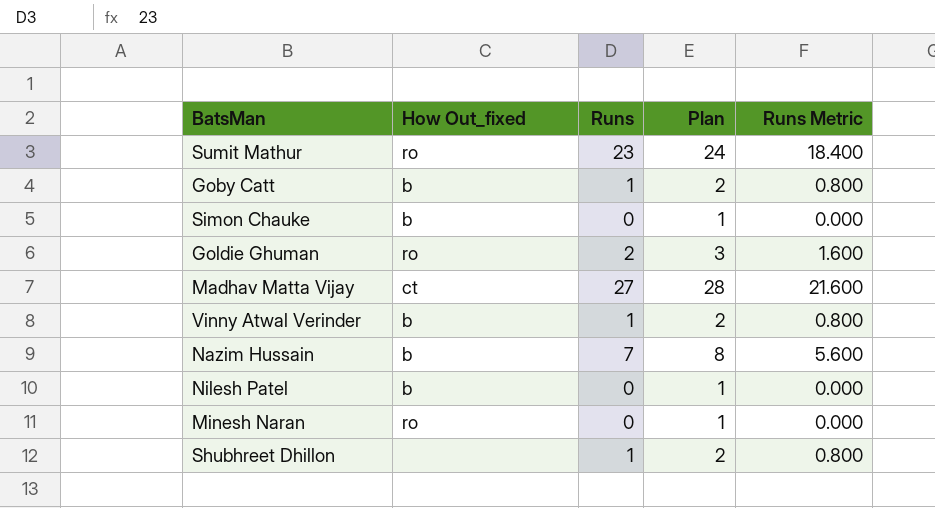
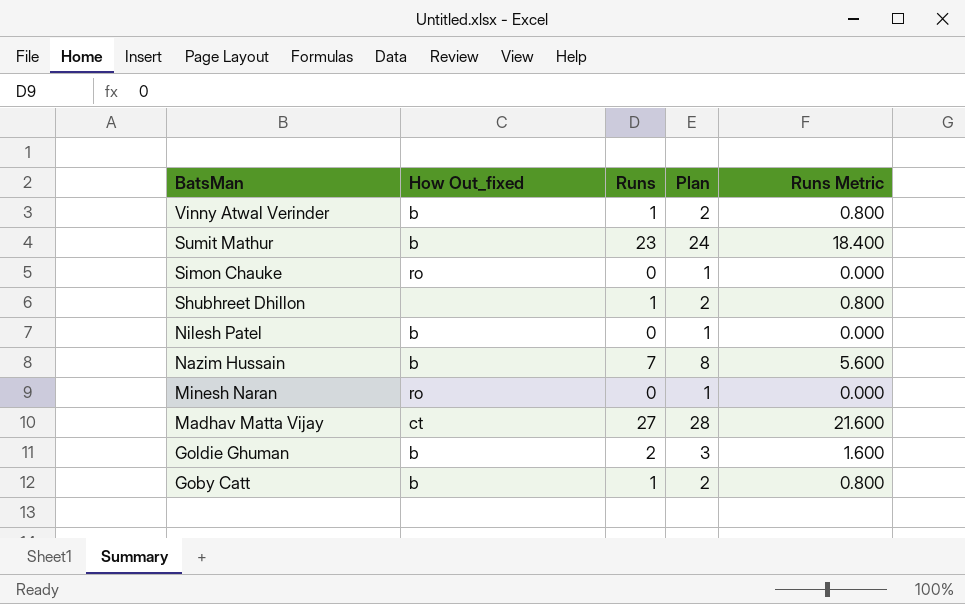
row order: none -> BatsMan descending
Sumit Mathur | How Out_fixed: ro -> b
Simon Chauke | How Out_fixed: b -> ro
Goldie Ghuman | How Out_fixed: ro -> b

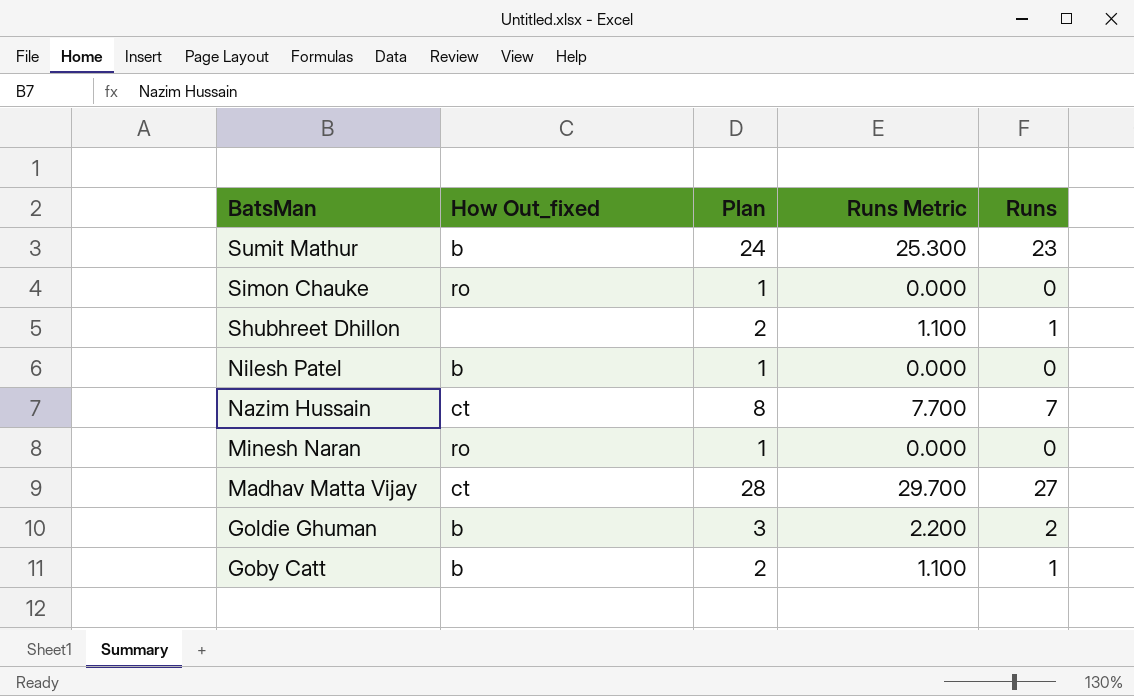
column Runs Metric | formula: [Runs] * 0.8 -> [Runs] * 1.1
column Runs | position: 3 -> 5
row Vinny Atwal Verinder: b | 1 | 2 | 0.800 -> none
Nazim Hussain | How Out_fixed: b -> ct

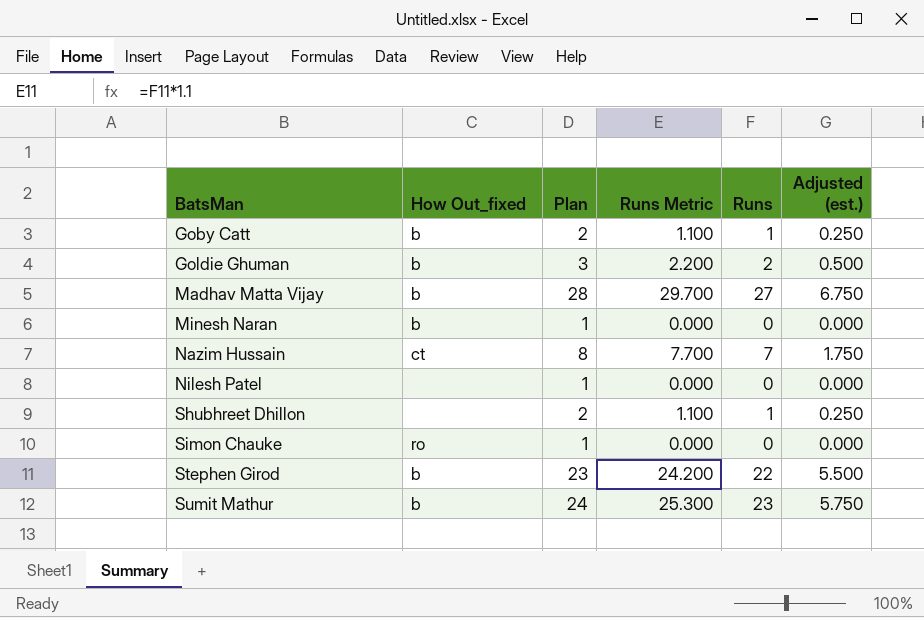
row order: BatsMan descending -> BatsMan ascending
column Adjusted (est.) | formula: none -> [Runs] * 0.25
Madhav Matta Vijay | How Out_fixed: ct -> b
Minesh Naran | How Out_fixed: ro -> b
Nilesh Patel | How Out_fixed: b -> none
row Stephen Girod: none -> b | 23 | 24.200 | 22 | 5.500

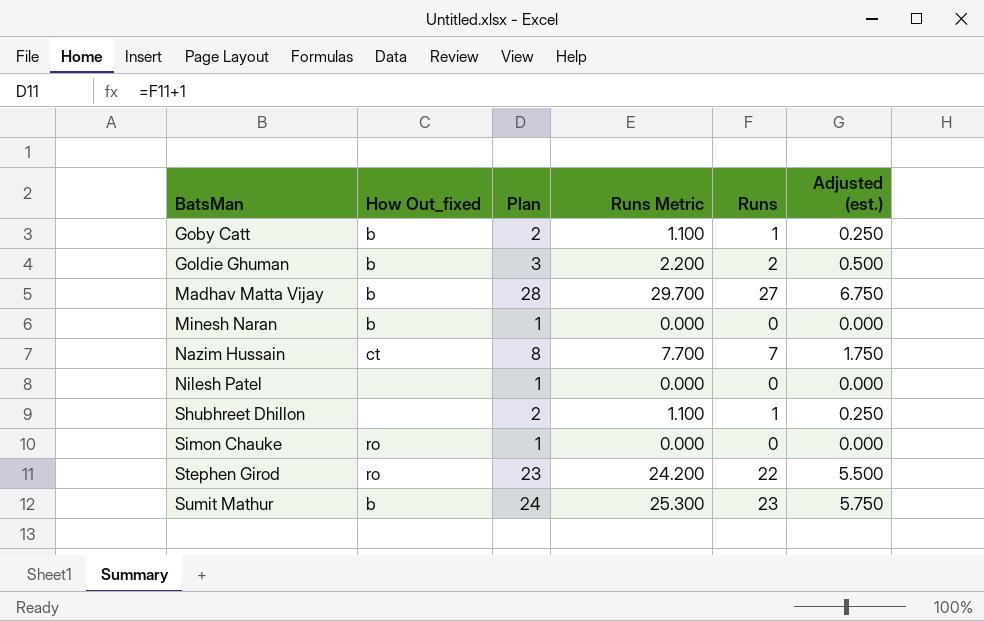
Stephen Girod | How Out_fixed: b -> ro

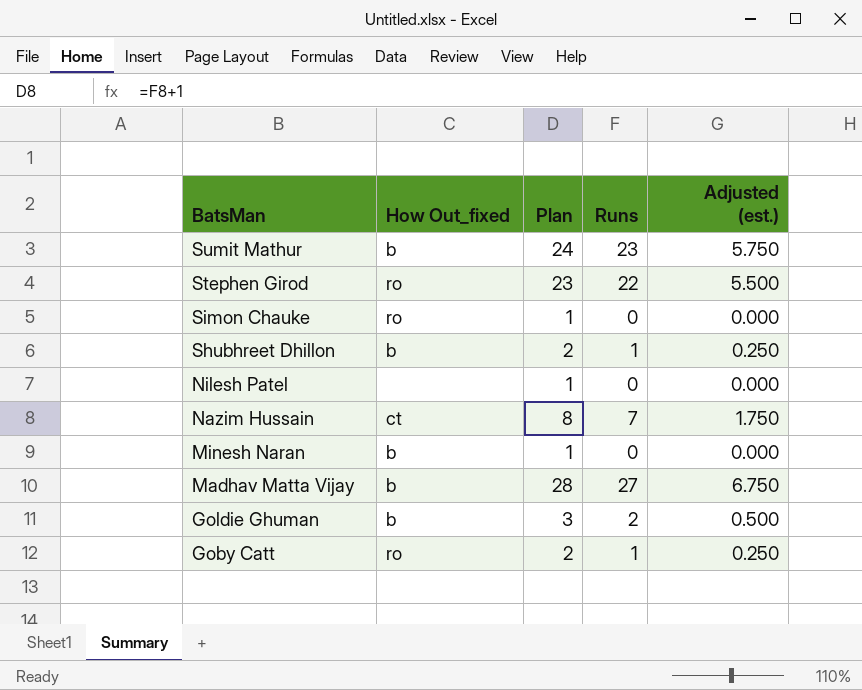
row order: BatsMan ascending -> BatsMan descending
column Runs Metric | formula: [Runs] * 1.1 -> none
Shubhreet Dhillon | How Out_fixed: none -> b
Goby Catt | How Out_fixed: b -> ro

